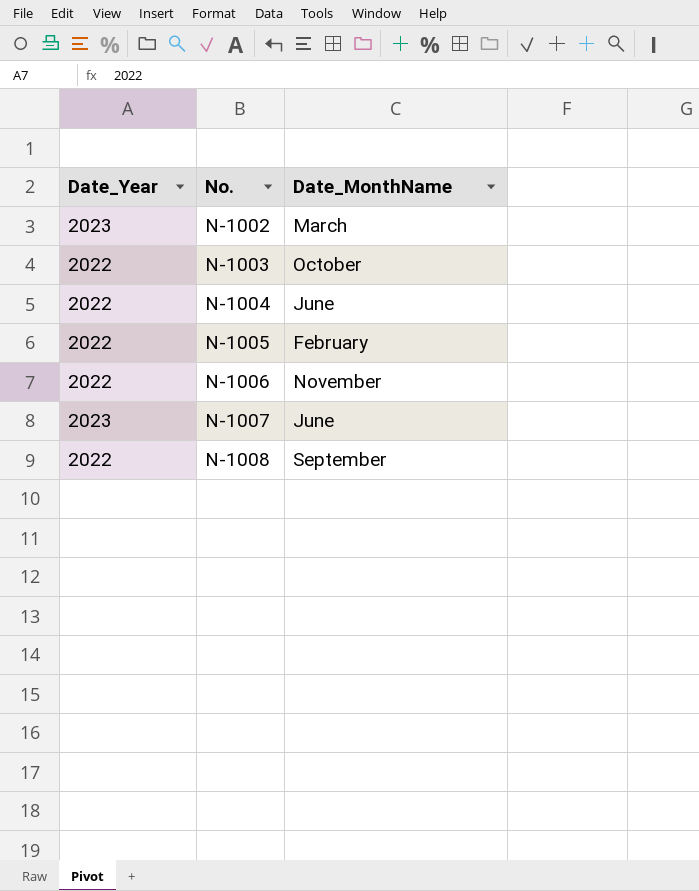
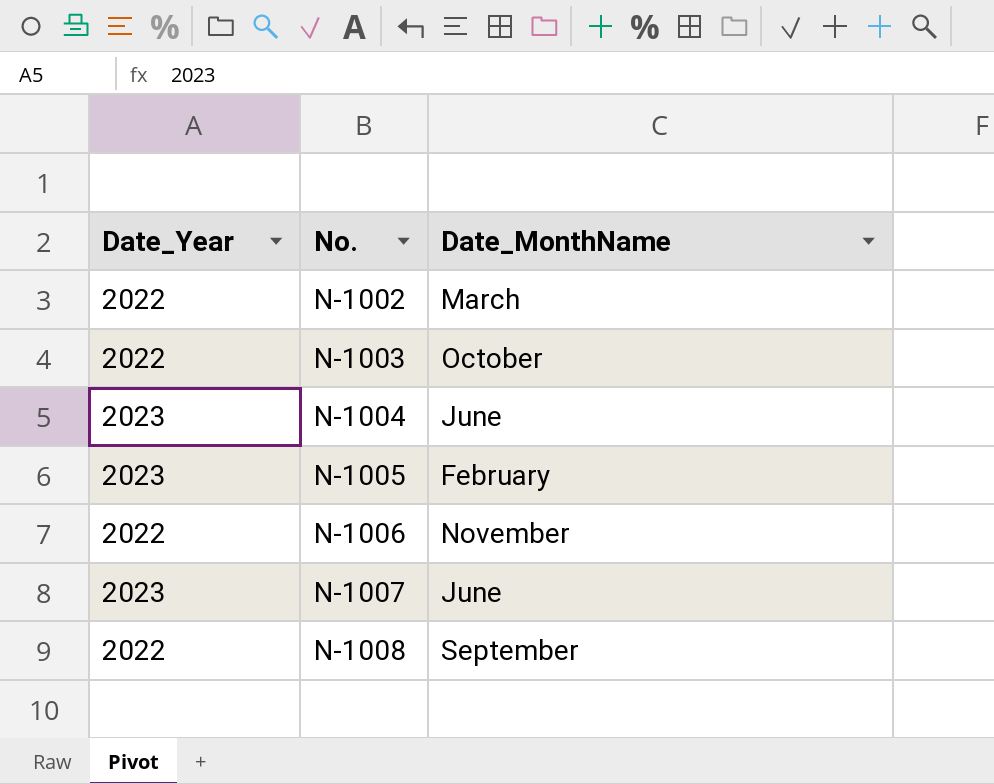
N-1002 | Date_Year: 2023 -> 2022
N-1004 | Date_Year: 2022 -> 2023
N-1005 | Date_Year: 2022 -> 2023

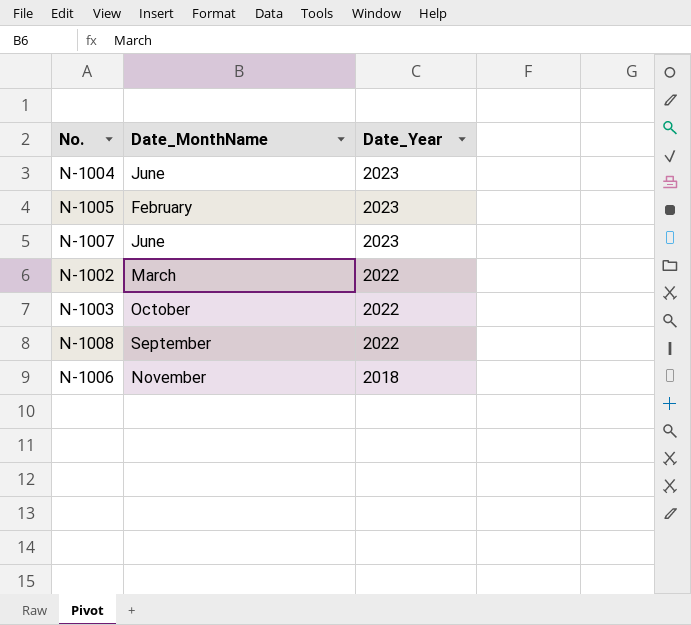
row order: No. ascending -> Date_Year descending
column Date_Year | position: 1 -> 3
N-1006 | Date_Year: 2022 -> 2018

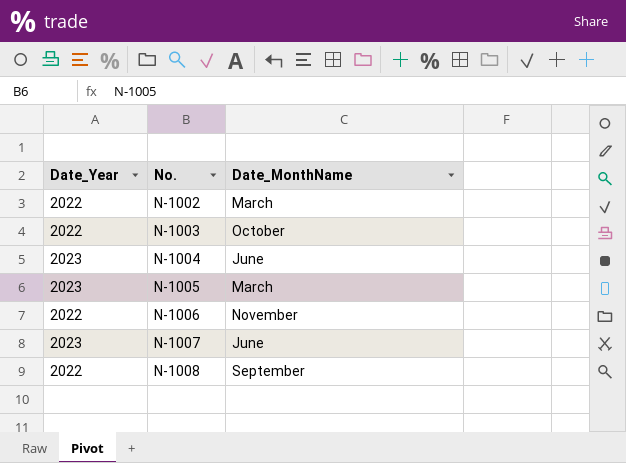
row order: Date_Year descending -> No. ascending
column Date_Year | position: 3 -> 1
N-1005 | Date_MonthName: February -> March
N-1006 | Date_Year: 2018 -> 2022

